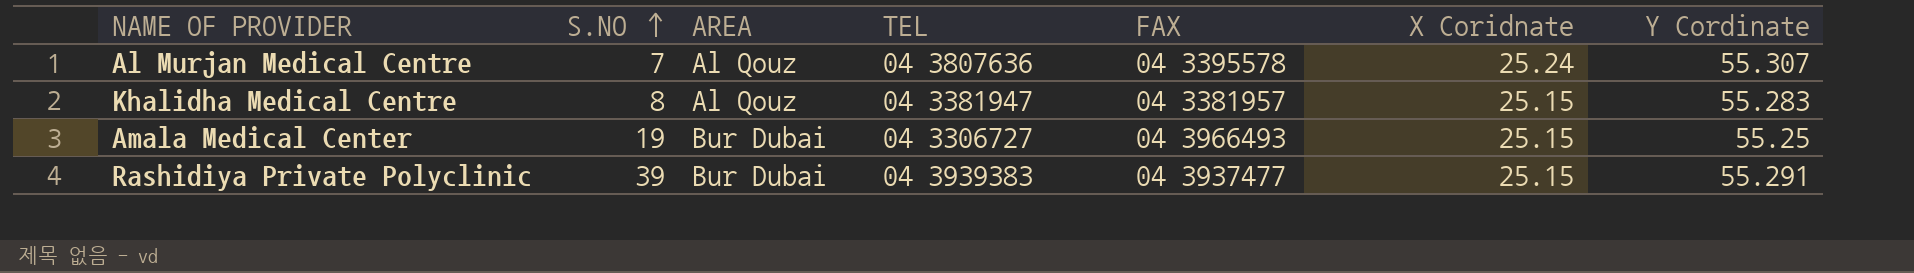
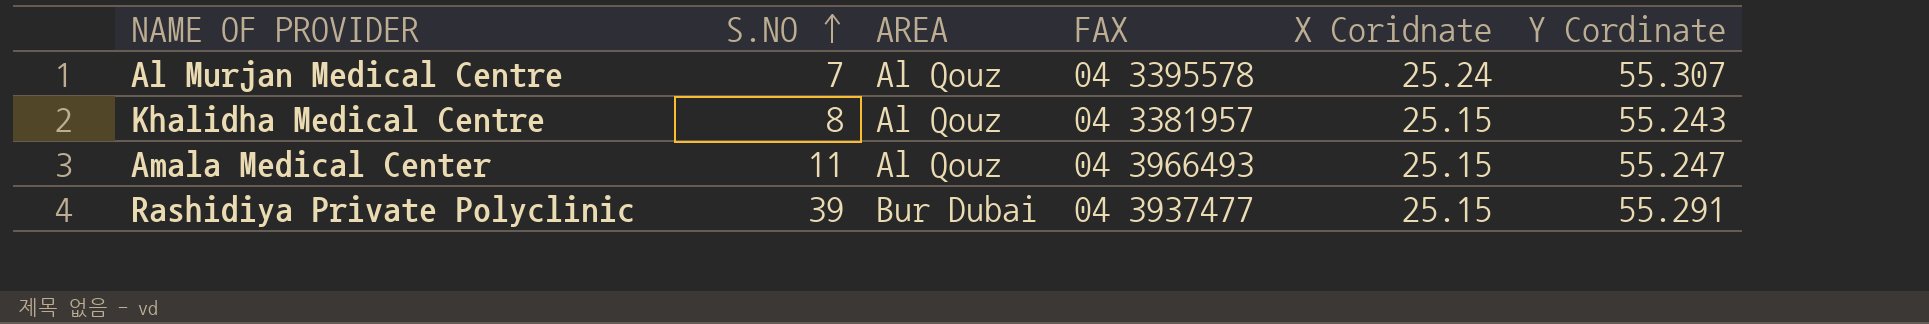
column TEL | position: 4 -> none
Khalidha Medical Centre | Y Cordinate: 55.283 -> 55.243
Amala Medical Center | S.NO: 19 -> 11
Amala Medical Center | AREA: Bur Dubai -> Al Qouz
Amala Medical Center | Y Cordinate: 55.25 -> 55.247

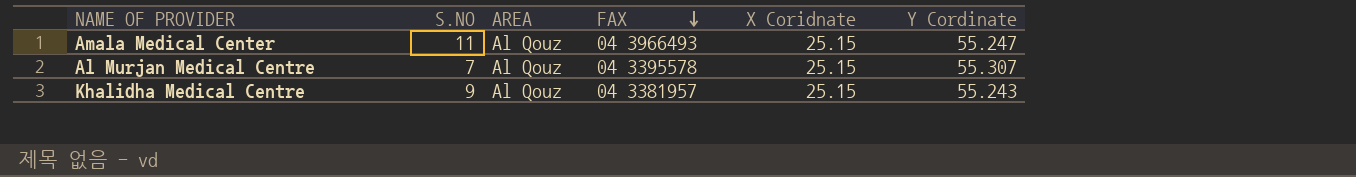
row order: S.NO ascending -> FAX descending
row Rashidiya Private Polyclinic: 39 | Bur Dubai | 04 3937477 | 25.15 | 55.291 -> none
Al Murjan Medical Centre | X Coridnate: 25.24 -> 25.15
Khalidha Medical Centre | S.NO: 8 -> 9

